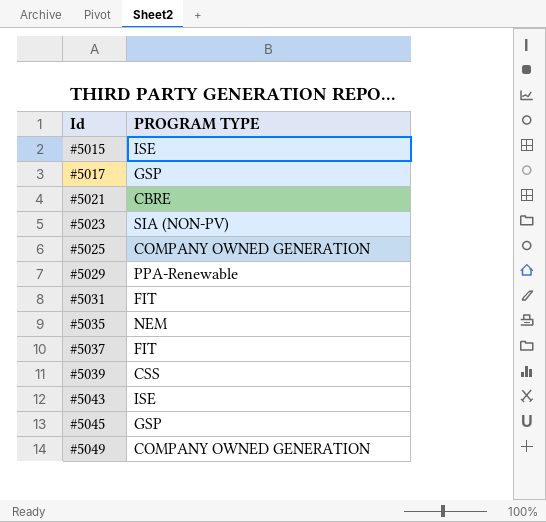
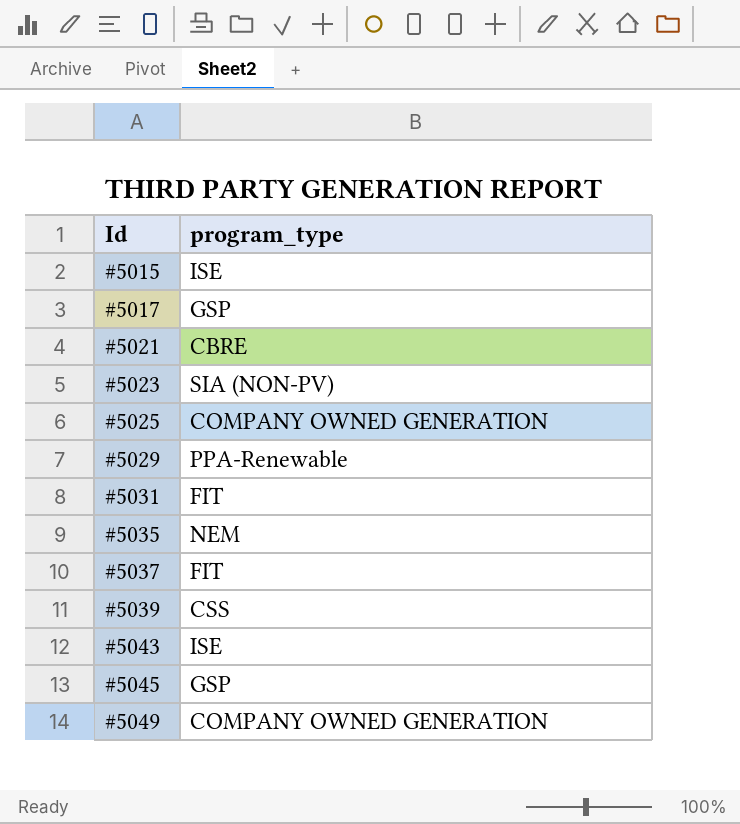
column name: PROGRAM TYPE -> program_type

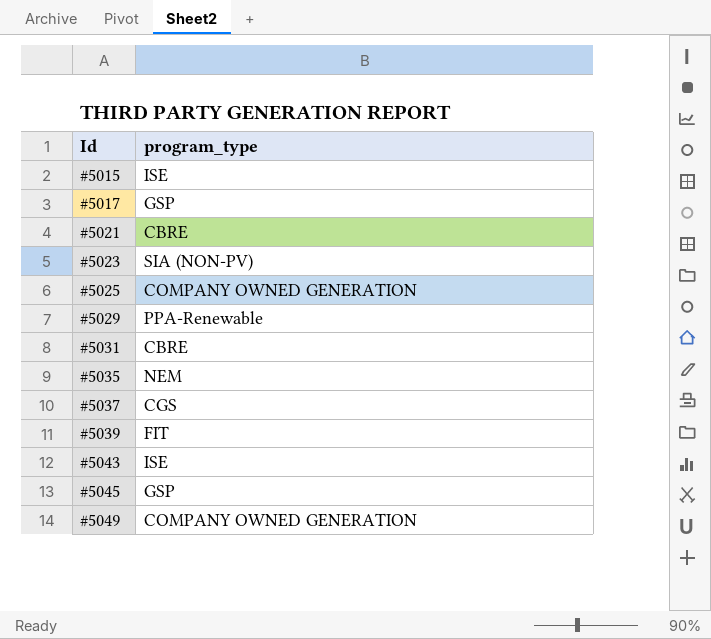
#5031 | program_type: FIT -> CBRE
#5037 | program_type: FIT -> CGS
#5039 | program_type: CSS -> FIT

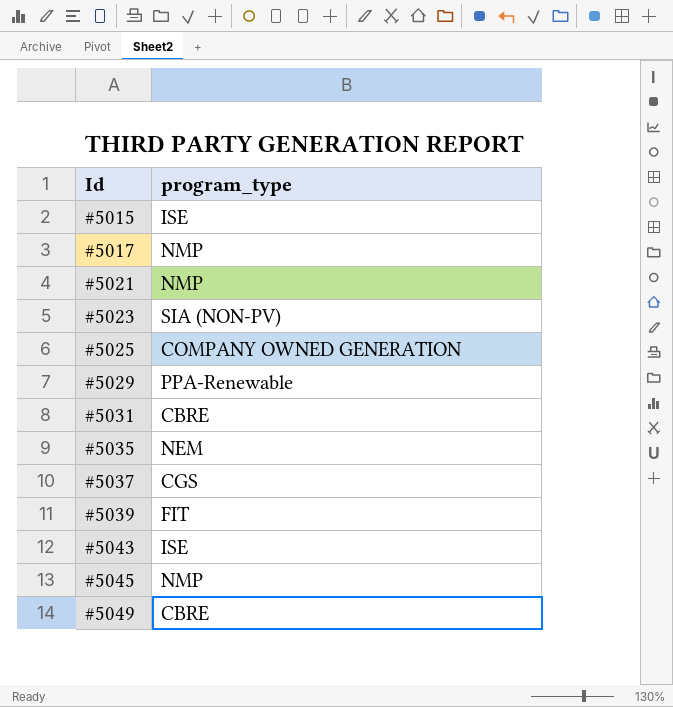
#5017 | program_type: GSP -> NMP
#5021 | program_type: CBRE -> NMP
#5045 | program_type: GSP -> NMP
#5049 | program_type: COMPANY OWNED GENERATION -> CBRE

